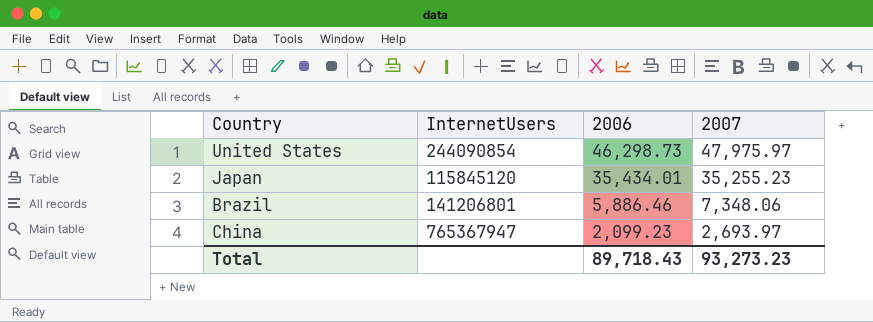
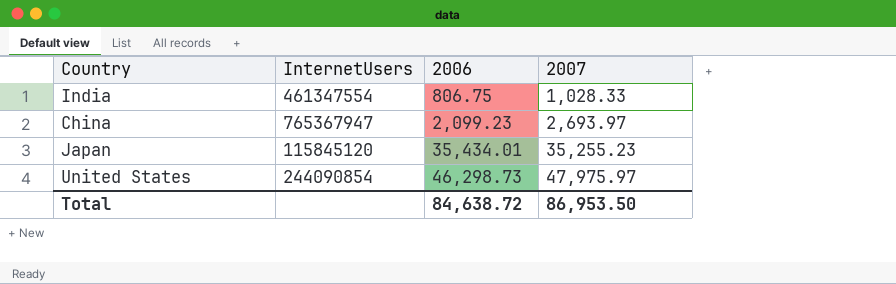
row order: 2006 descending -> 2006 ascending
row Brazil: 141206801 | 5,886.46 | 7,348.06 -> none
row India: none -> 461347554 | 806.75 | 1,028.33
Total | 2006: 89,718.43 -> 84,638.72
Total | 2007: 93,273.23 -> 86,953.50

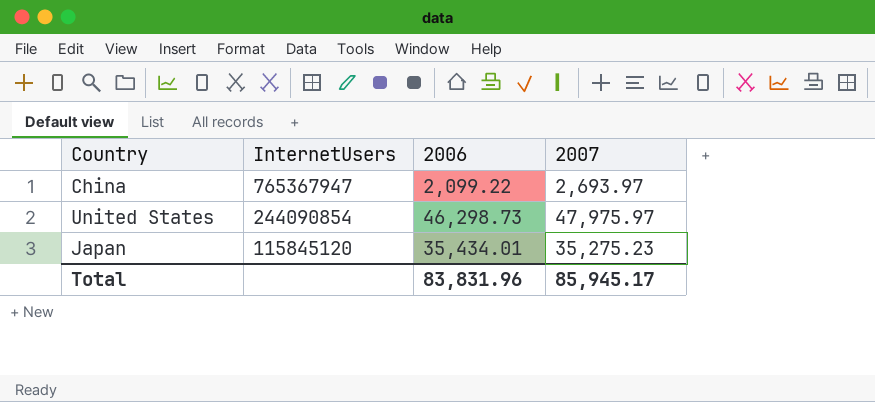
row order: 2006 ascending -> InternetUsers descending
row India: 461347554 | 806.75 | 1,028.33 -> none
China | 2006: 2,099.23 -> 2,099.22
Japan | 2007: 35,255.23 -> 35,275.23
Total | 2006: 84,638.72 -> 83,831.96
Total | 2007: 86,953.50 -> 85,945.17

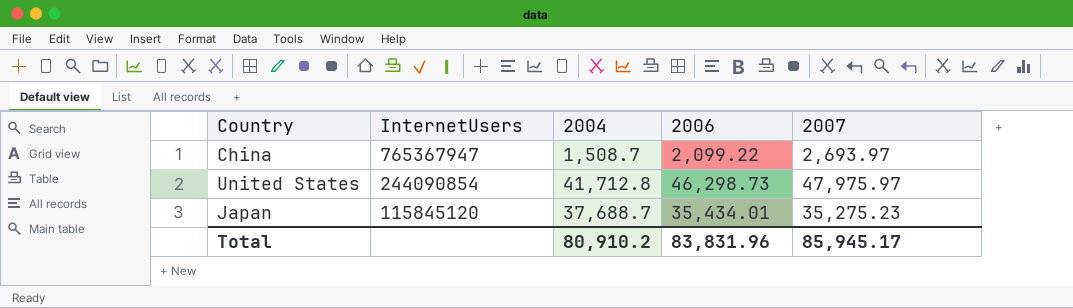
column 2004 | position: none -> 3

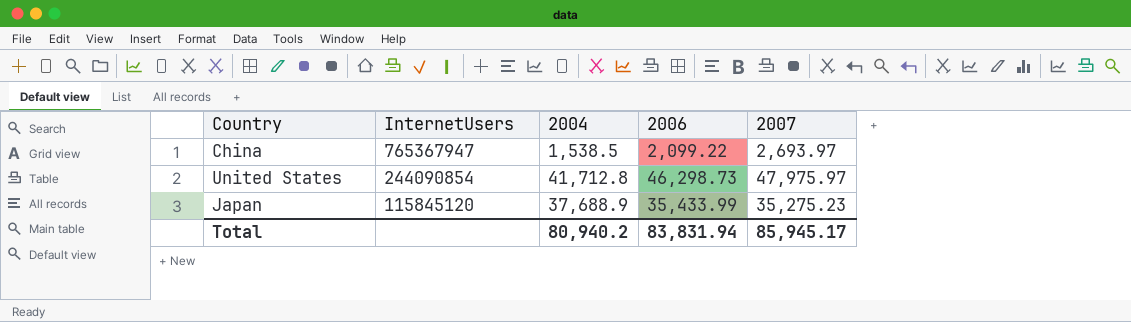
China | 2004: 1,508.7 -> 1,538.5
Japan | 2004: 37,688.7 -> 37,688.9
Japan | 2006: 35,434.01 -> 35,433.99
Total | 2004: 80,910.2 -> 80,940.2
Total | 2006: 83,831.96 -> 83,831.94

